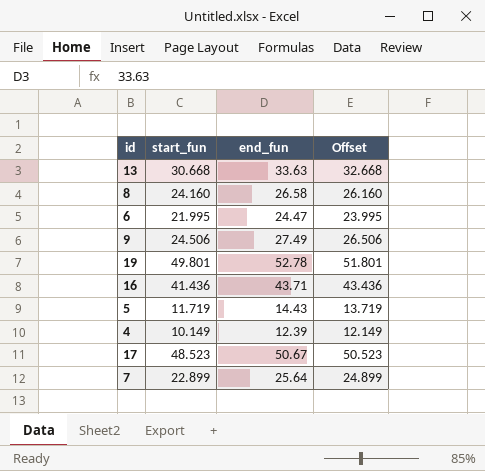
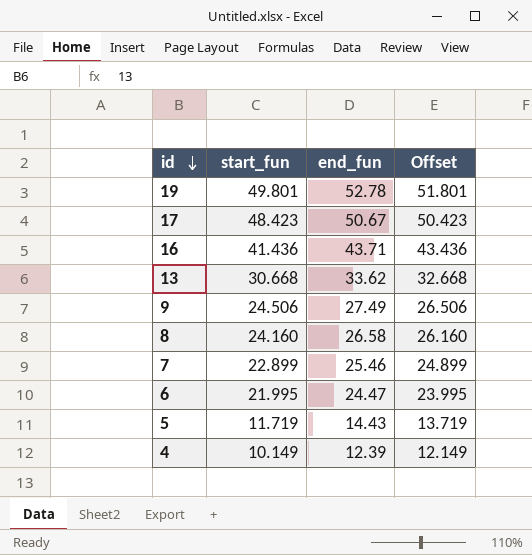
row order: none -> id descending
17 | start_fun: 48.523 -> 48.423
17 | Offset: 50.523 -> 50.423
13 | end_fun: 33.63 -> 33.62
7 | end_fun: 25.64 -> 25.46

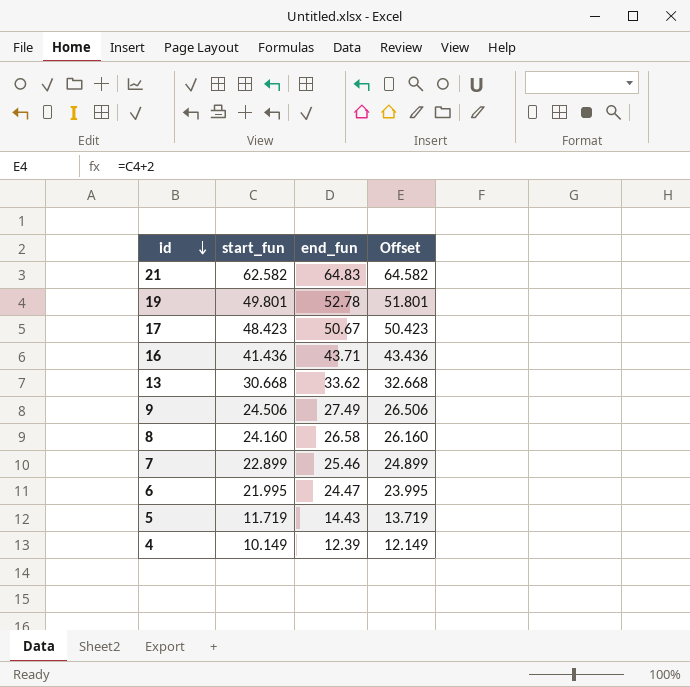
row 21: none -> 62.582 | 64.83 | 64.582

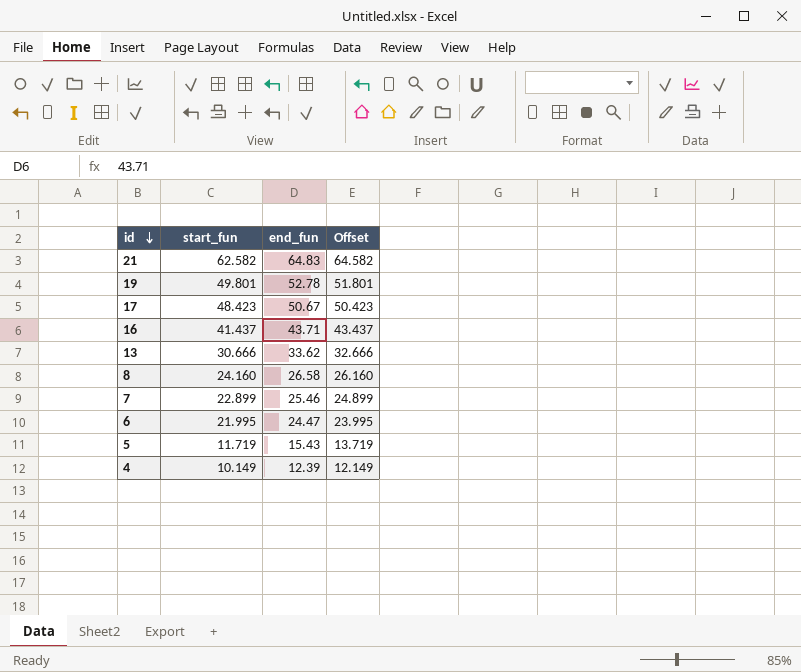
row 9: 24.506 | 27.49 | 26.506 -> none
16 | start_fun: 41.436 -> 41.437
16 | Offset: 43.436 -> 43.437
13 | start_fun: 30.668 -> 30.666
13 | Offset: 32.668 -> 32.666
5 | end_fun: 14.43 -> 15.43

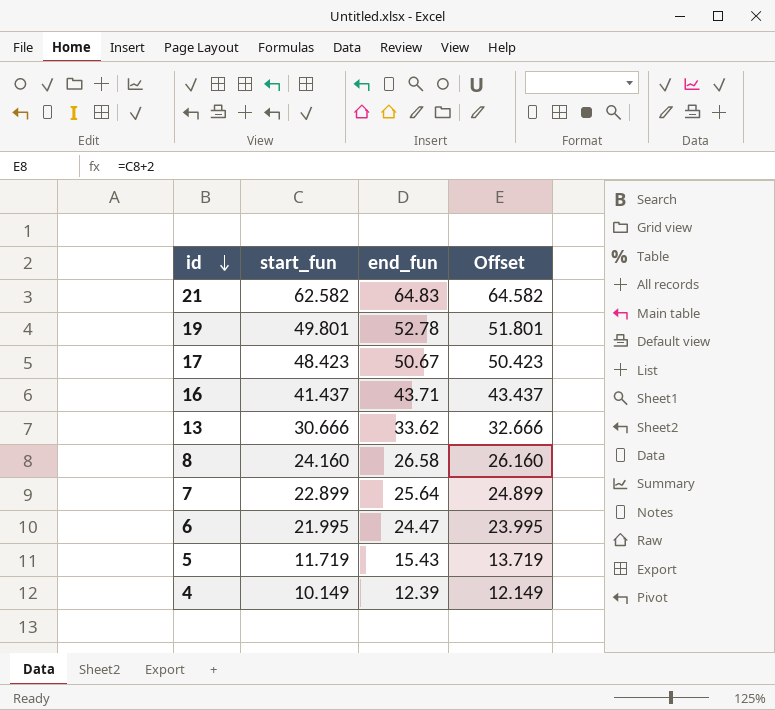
7 | end_fun: 25.46 -> 25.64

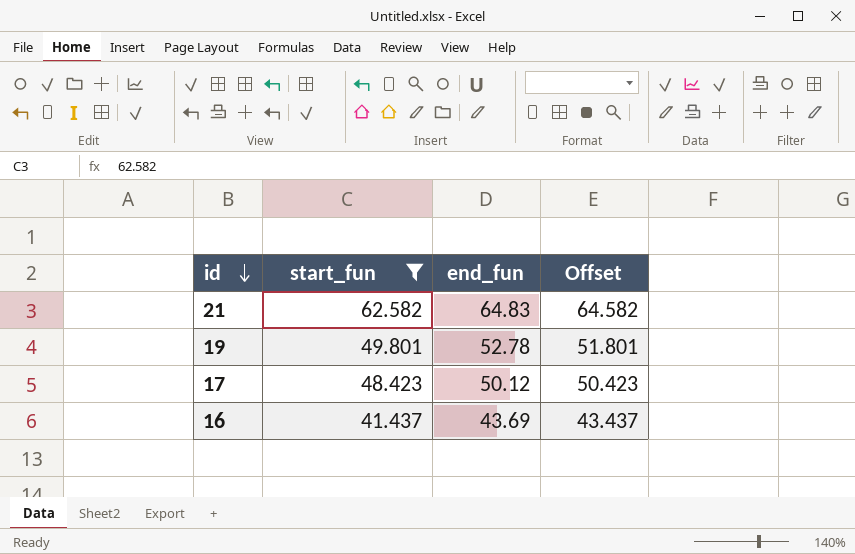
filter: none -> start_fun >= 41.437
17 | end_fun: 50.67 -> 50.12
16 | end_fun: 43.71 -> 43.69

